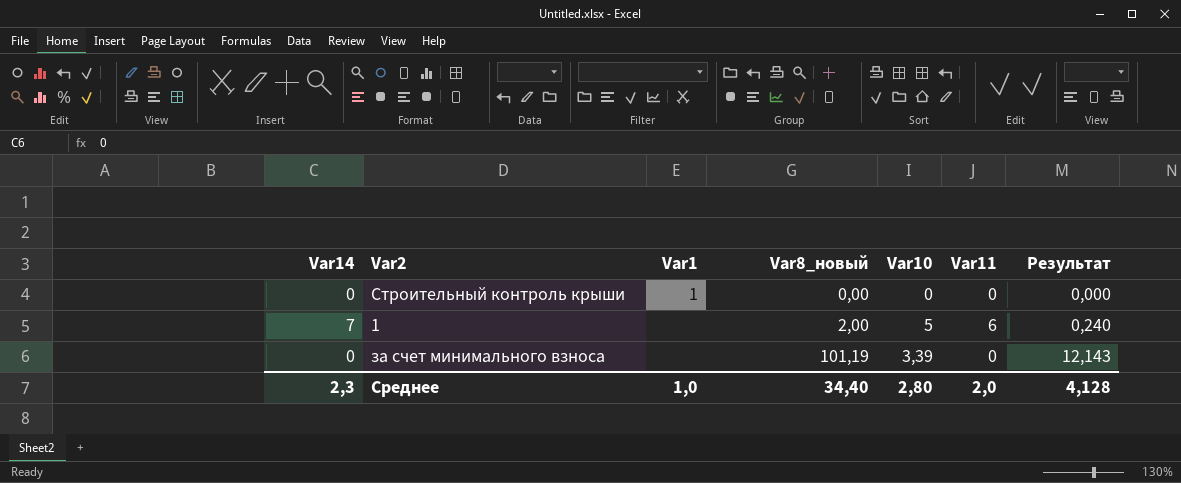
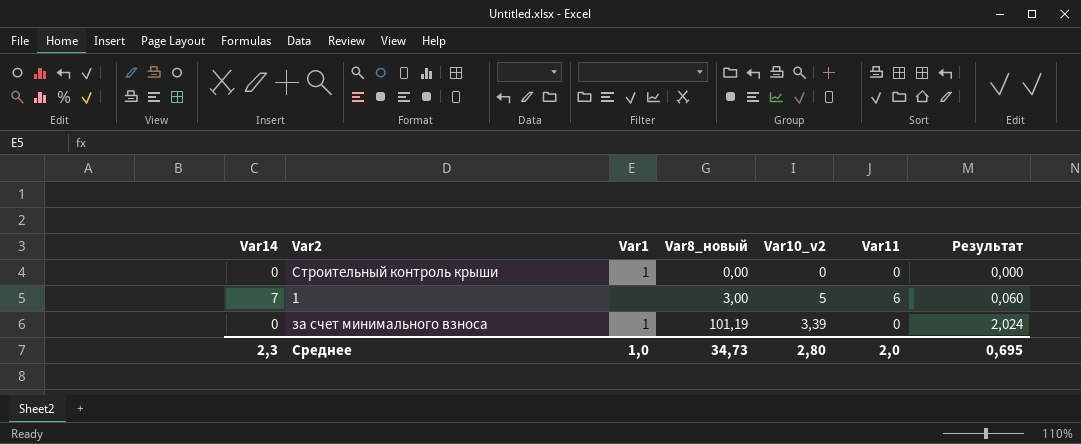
column name: Var10 -> Var10_v2
column Результат | formula: [Var8_новый] * 0,12 -> [Var8_новый] * 0,02
1 | Var8_новый: 2,00 -> 3,00
за счет минимального взноса | Var1: none -> 1
Среднее | Var8_новый: 34,40 -> 34,73
Среднее | Результат: 4,128 -> 0,695

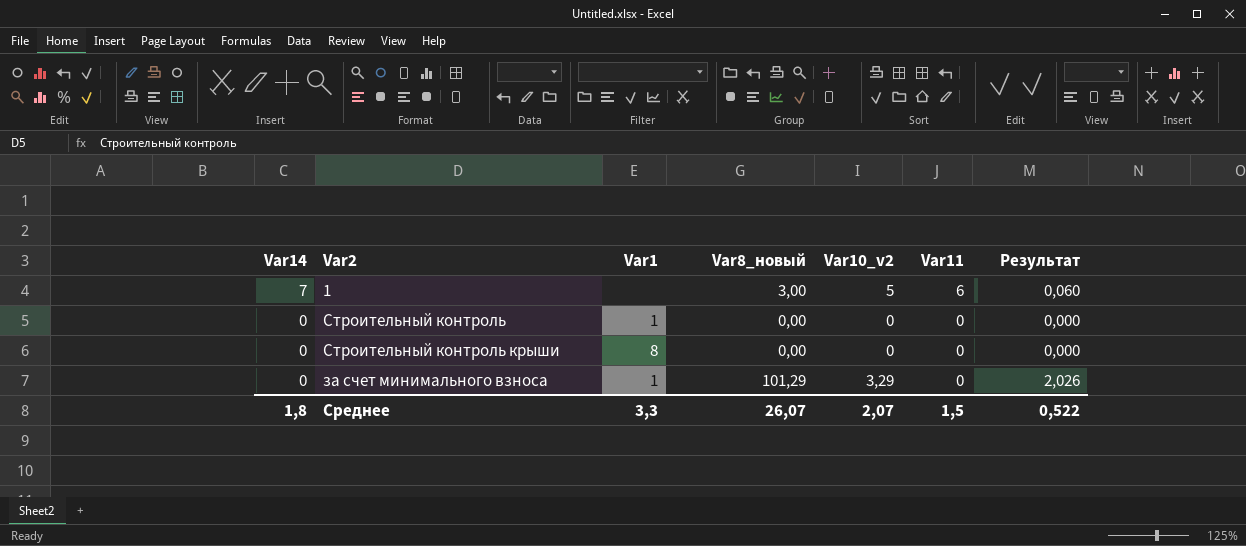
row order: Var8_новый ascending -> Var14 descending
row Строительный контроль: none -> 0 | 1 | 0,00 | 0 | 0 | 0,000
Строительный контроль крыши | Var1: 1 -> 8
за счет минимального взноса | Var8_новый: 101,19 -> 101,29
за счет минимального взноса | Var10_v2: 3,39 -> 3,29
за счет минимального взноса | Результат: 2,024 -> 2,026
Среднее | Var14: 2,3 -> 1,8
Среднее | Var1: 1,0 -> 3,3
Среднее | Var8_новый: 34,73 -> 26,07
Среднее | Var10_v2: 2,80 -> 2,07
Среднее | Var11: 2,0 -> 1,5
Среднее | Результат: 0,695 -> 0,522

